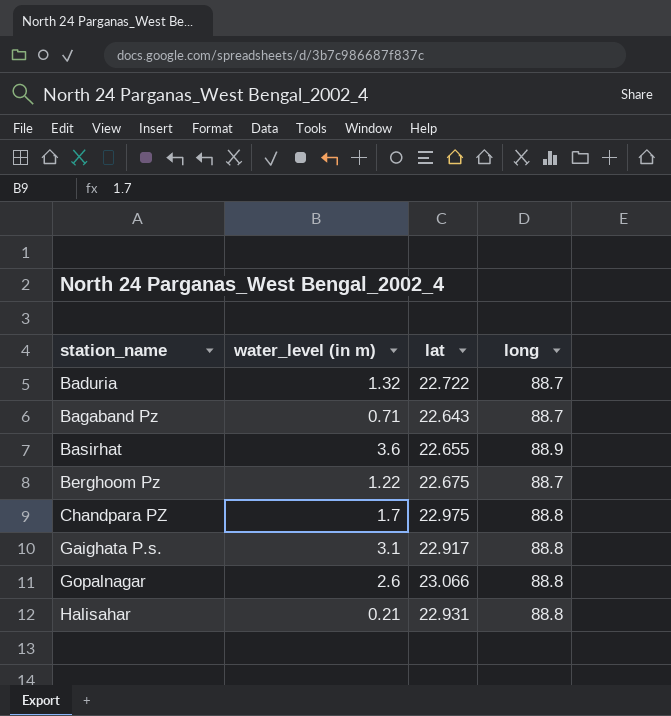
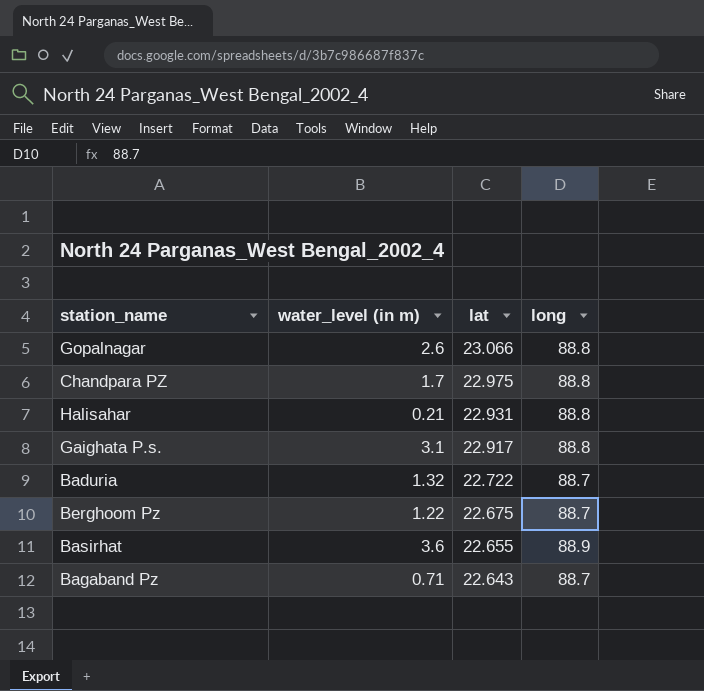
row order: station_name ascending -> lat descending

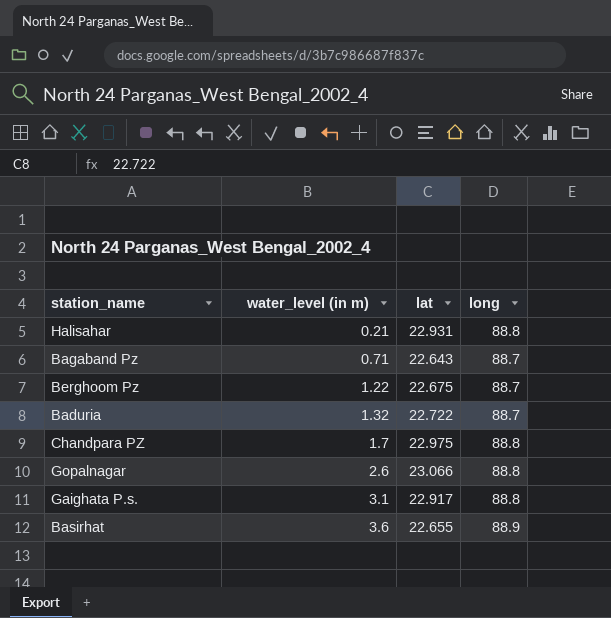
row order: lat descending -> water_level (in m) ascending

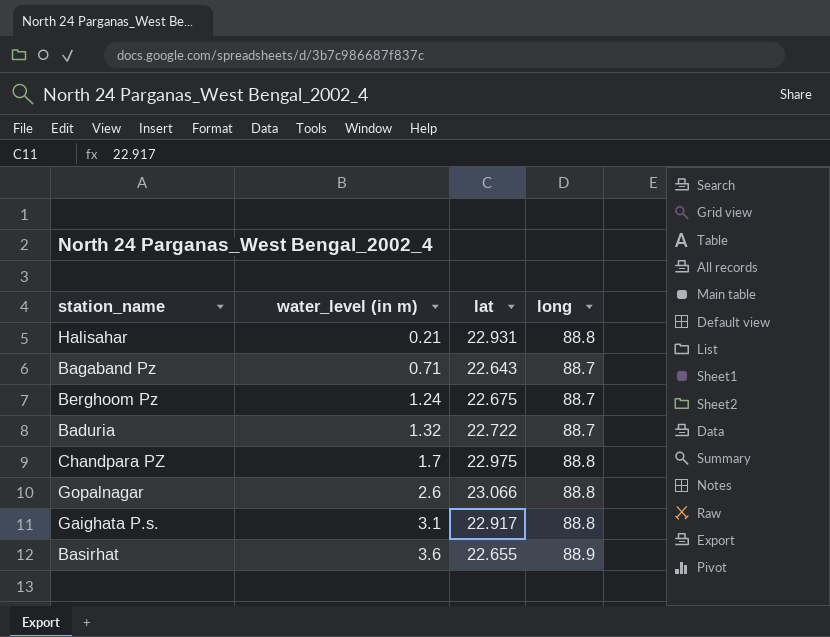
Berghoom Pz | water_level (in m): 1.22 -> 1.24

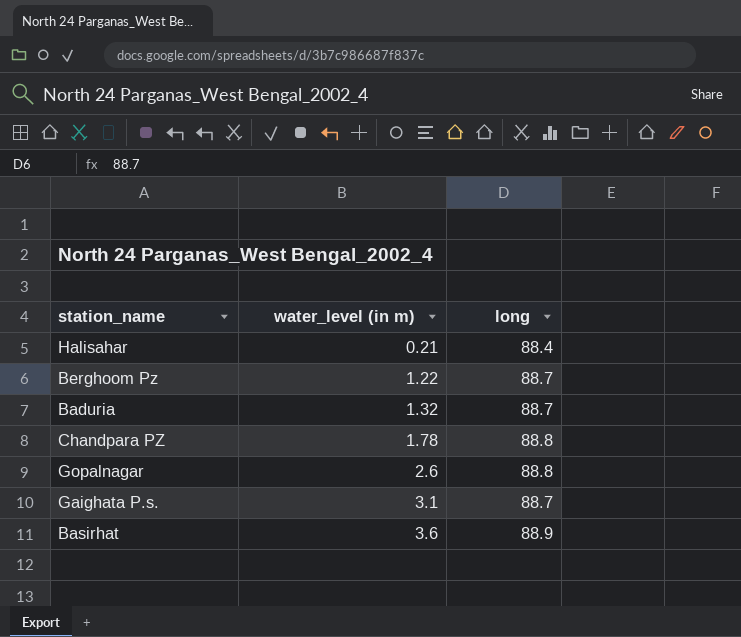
column lat | position: 3 -> none
row Bagaband Pz: 0.71 | 22.643 | 88.7 -> none
Halisahar | long: 88.8 -> 88.4
Berghoom Pz | water_level (in m): 1.24 -> 1.22
Chandpara PZ | water_level (in m): 1.7 -> 1.78
Gaighata P.s. | long: 88.8 -> 88.7

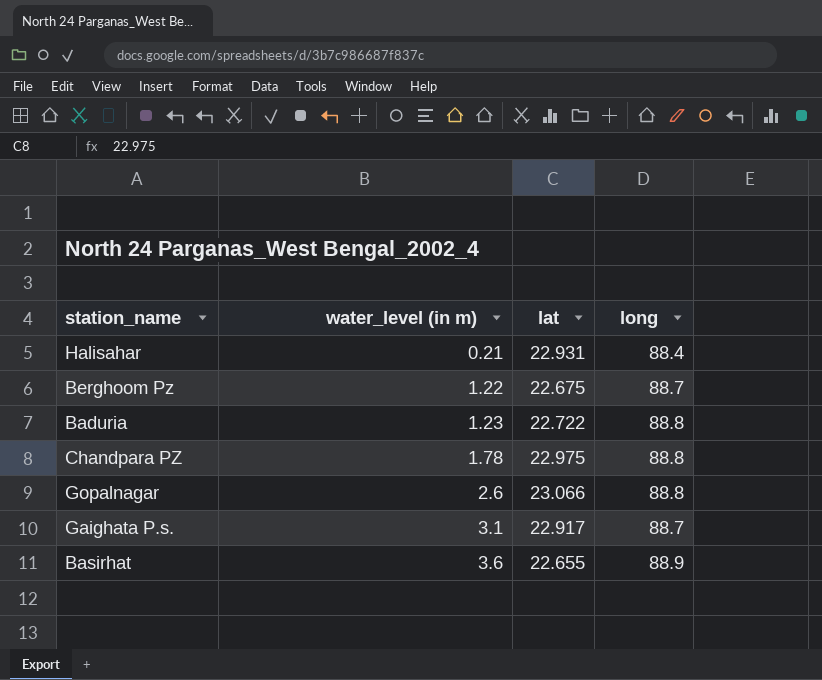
column lat | position: none -> 3
Baduria | water_level (in m): 1.32 -> 1.23
Baduria | long: 88.7 -> 88.8

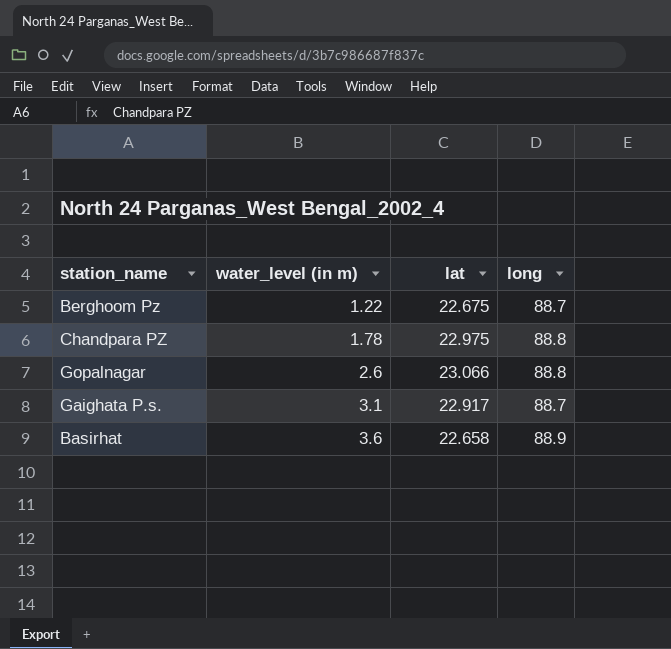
row Halisahar: 0.21 | 22.931 | 88.4 -> none
row Baduria: 1.23 | 22.722 | 88.8 -> none
Basirhat | lat: 22.655 -> 22.658

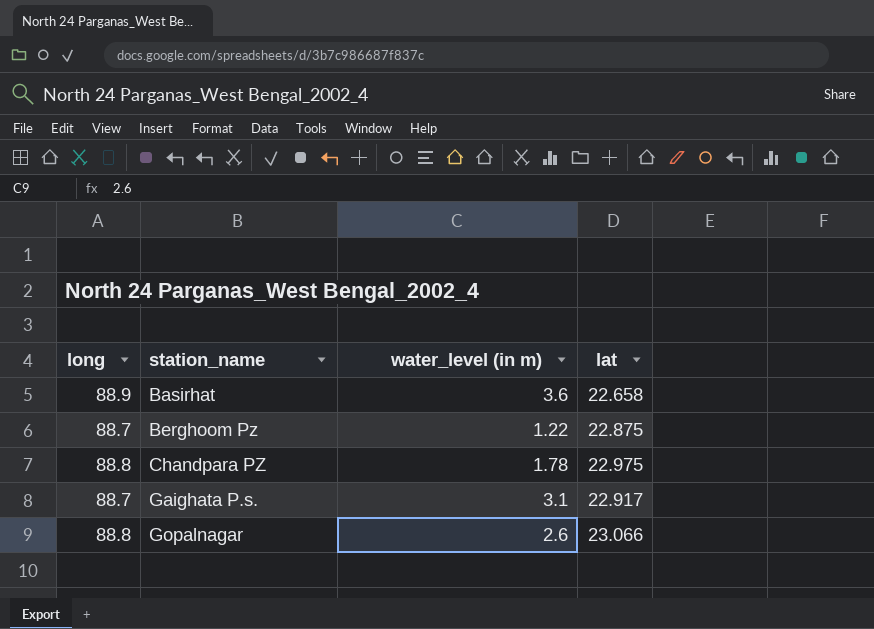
row order: water_level (in m) ascending -> station_name ascending
column long | position: 4 -> 1
Berghoom Pz | lat: 22.675 -> 22.875

